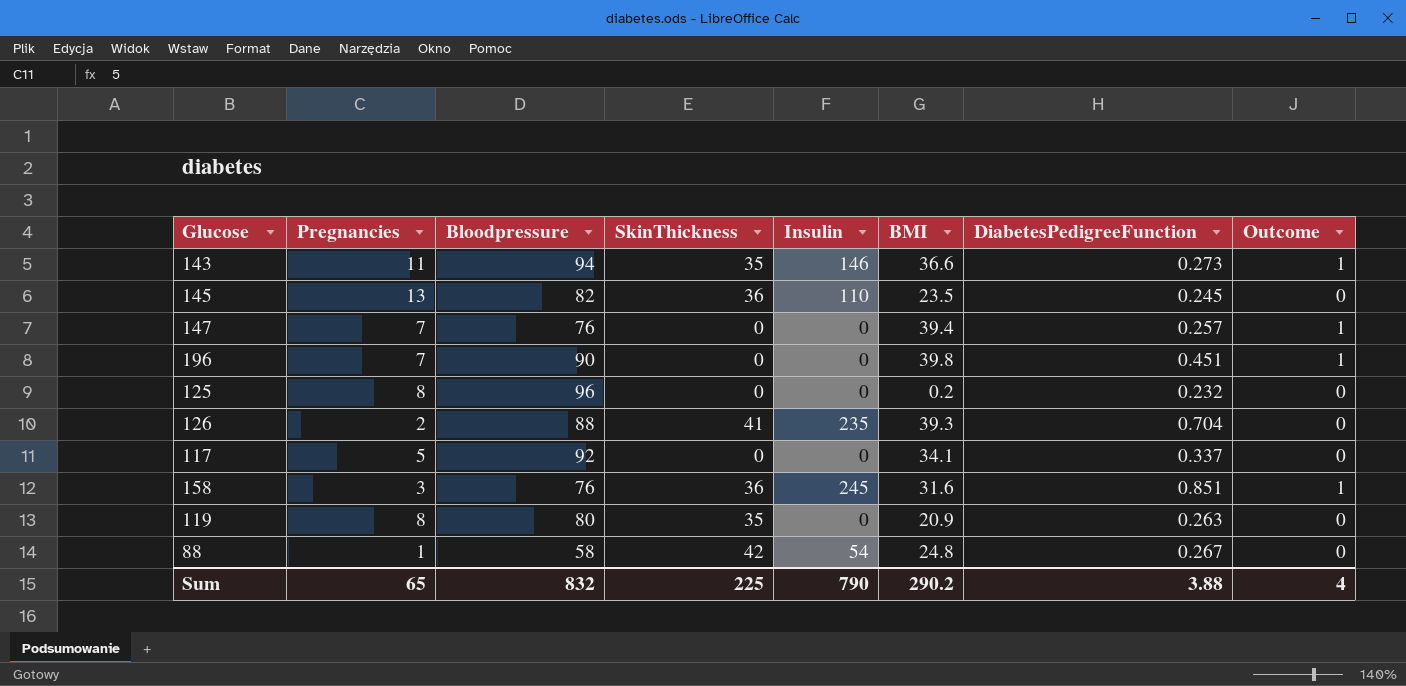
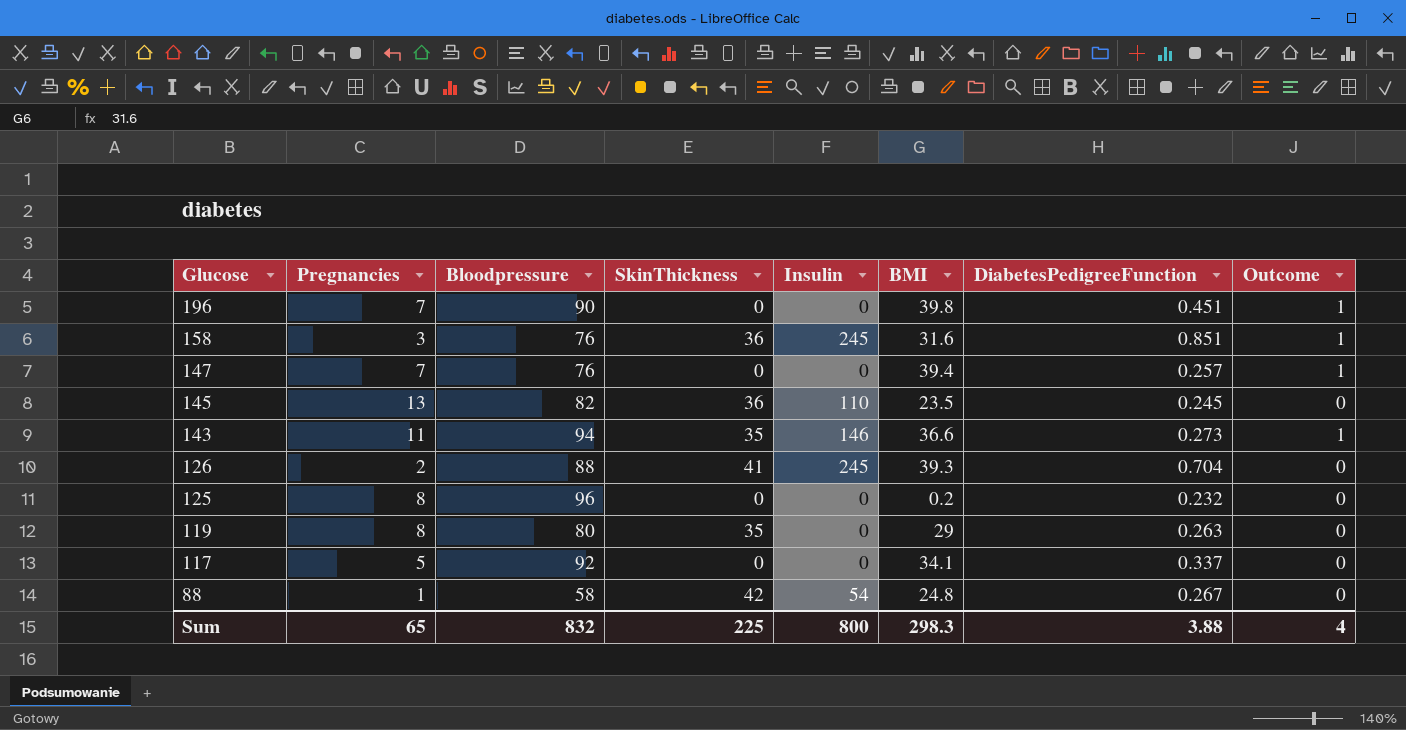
row order: none -> Glucose descending
126 | Insulin: 235 -> 245
119 | BMI: 20.9 -> 29
Sum | Insulin: 790 -> 800
Sum | BMI: 290.2 -> 298.3

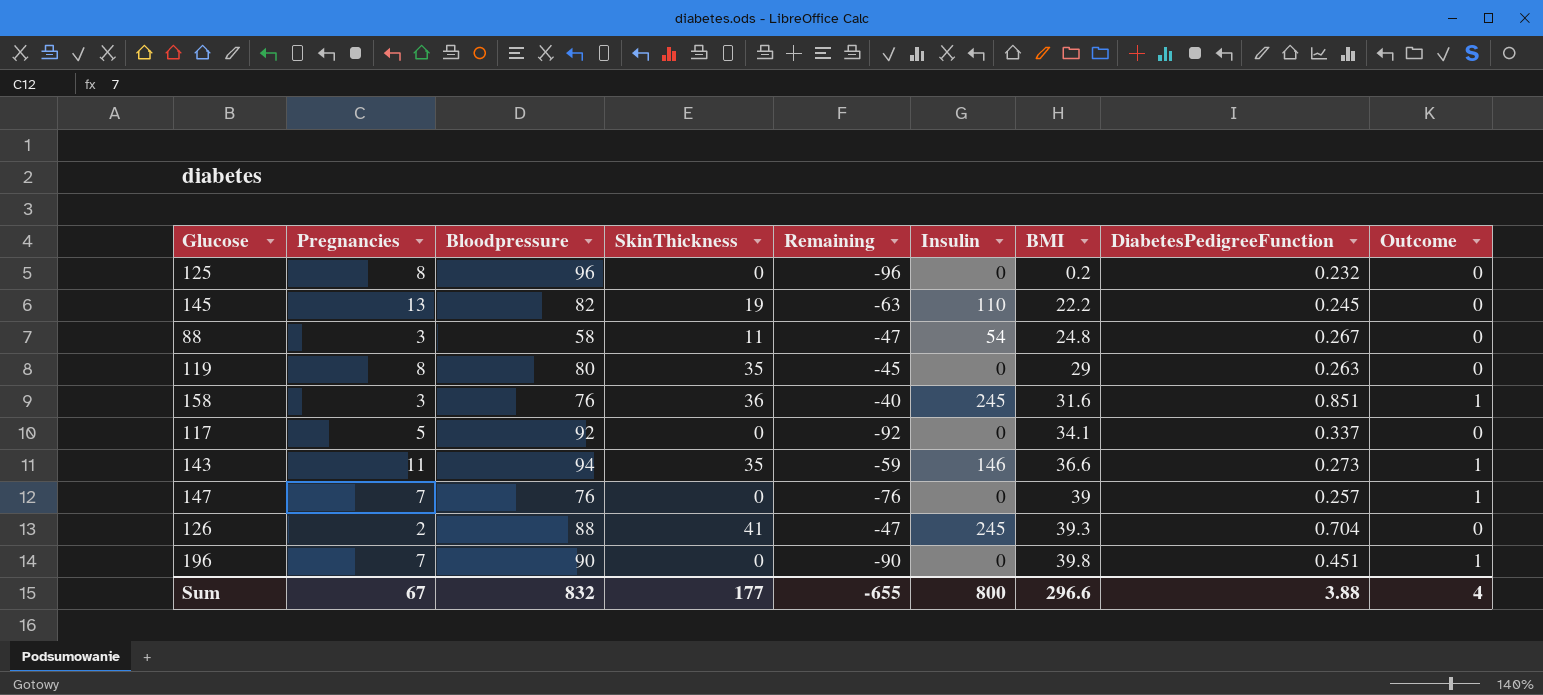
row order: Glucose descending -> BMI ascending
column Remaining | formula: none -> [SkinThickness] - [Bloodpressure]
145 | SkinThickness: 36 -> 19
145 | BMI: 23.5 -> 22.2
88 | Pregnancies: 1 -> 3
88 | SkinThickness: 42 -> 11
147 | BMI: 39.4 -> 39
Sum | Pregnancies: 65 -> 67
Sum | SkinThickness: 225 -> 177
Sum | BMI: 298.3 -> 296.6

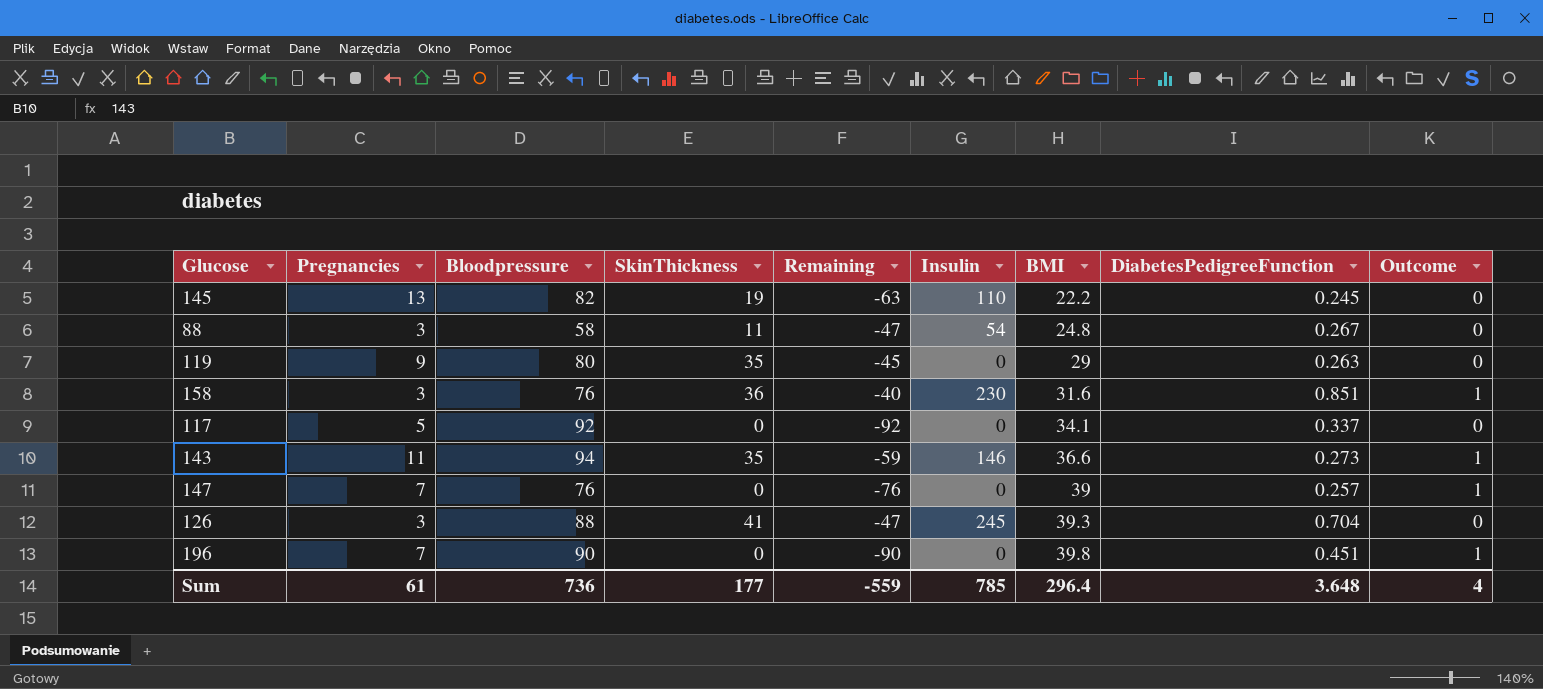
row 125: 8 | 96 | 0 | -96 | 0 | 0.2 | 0.232 | 0 -> none
119 | Pregnancies: 8 -> 9
158 | Insulin: 245 -> 230
126 | Pregnancies: 2 -> 3
Sum | Pregnancies: 67 -> 61
Sum | Bloodpressure: 832 -> 736
Sum | Remaining: -655 -> -559
Sum | Insulin: 800 -> 785
Sum | BMI: 296.6 -> 296.4
Sum | DiabetesPedigreeFunction: 3.88 -> 3.648

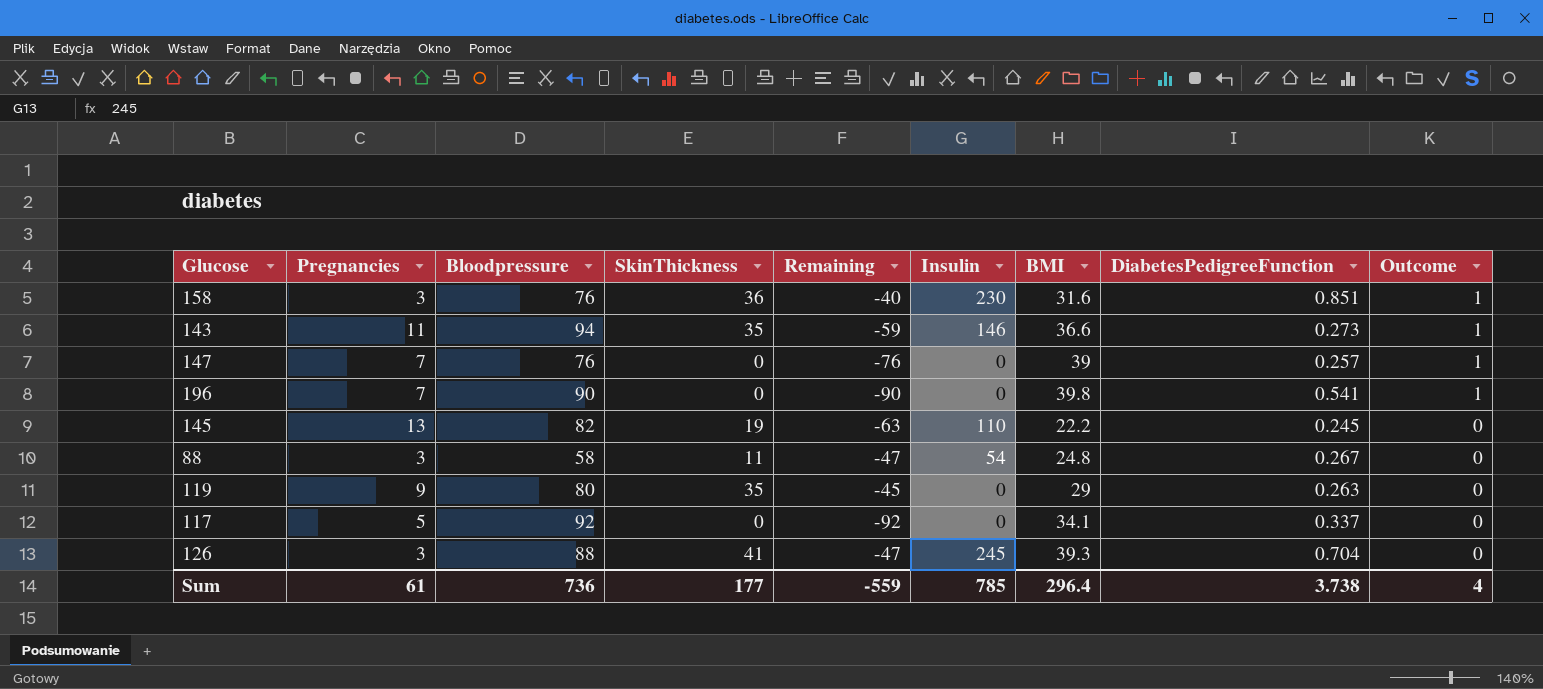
row order: BMI ascending -> Outcome descending
196 | DiabetesPedigreeFunction: 0.451 -> 0.541
Sum | DiabetesPedigreeFunction: 3.648 -> 3.738

